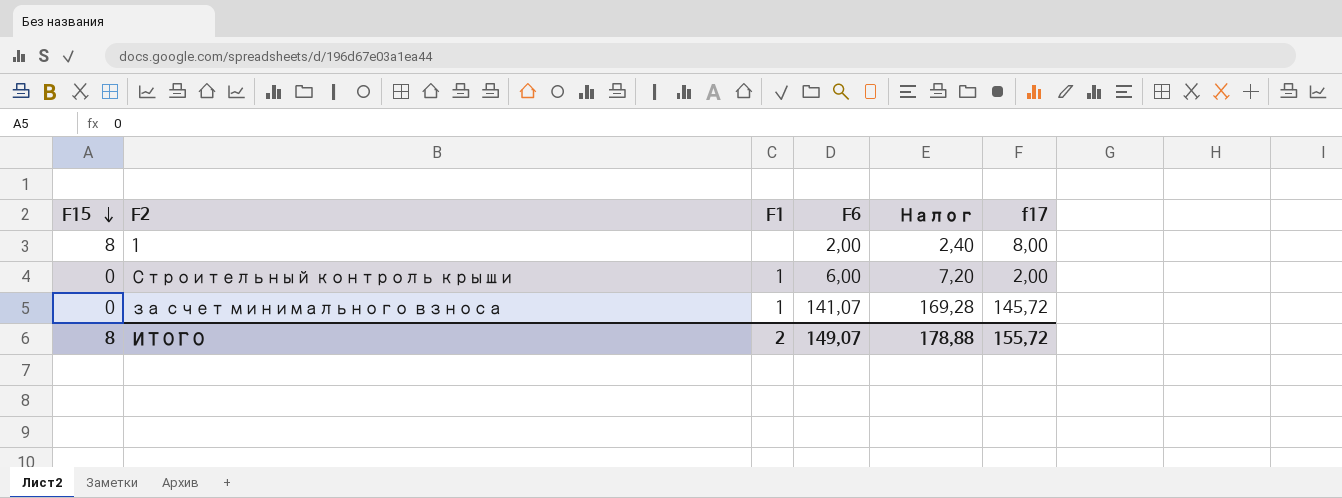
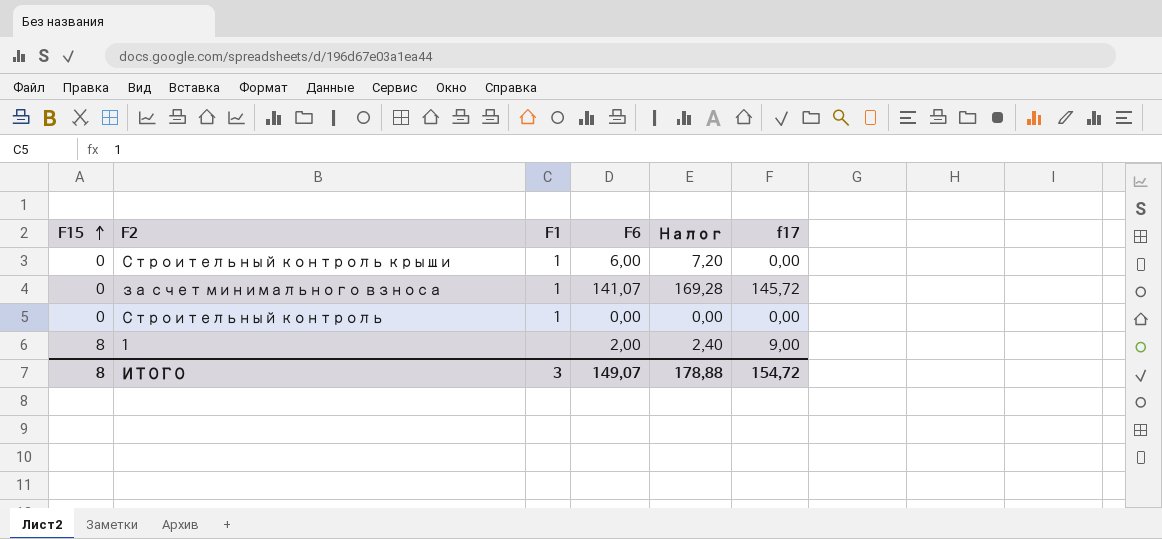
row order: F15 descending -> F15 ascending
Строительный контроль крыши | f17: 2,00 -> 0,00
row Строительный контроль: none -> 0 | 1 | 0,00 | 0,00 | 0,00
1 | f17: 8,00 -> 9,00
ИТОГО | F1: 2 -> 3
ИТОГО | f17: 155,72 -> 154,72

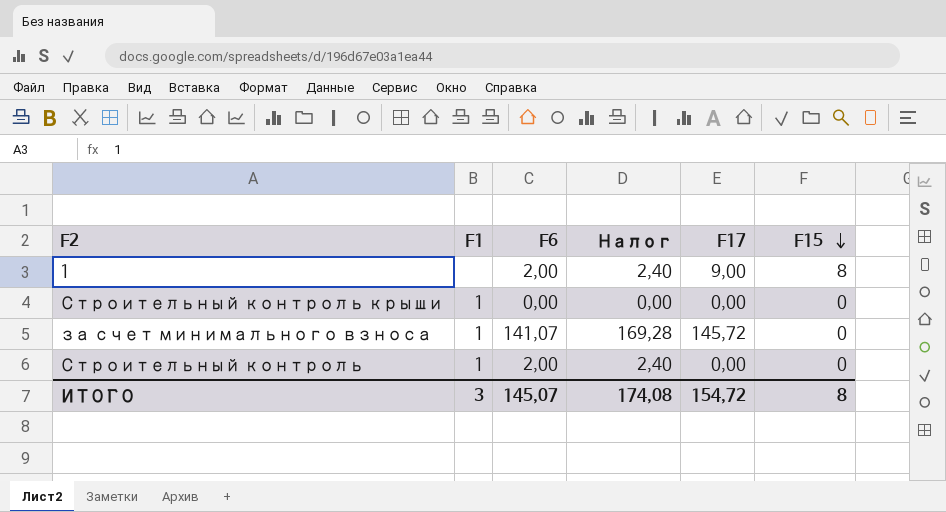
row order: F15 ascending -> F15 descending
column name: f17 -> F17
column F15 | position: 1 -> 6
Строительный контроль крыши | F6: 6,00 -> 0,00
Строительный контроль крыши | Налог: 7,20 -> 0,00
Строительный контроль | F6: 0,00 -> 2,00
Строительный контроль | Налог: 0,00 -> 2,40
ИТОГО | F6: 149,07 -> 145,07
ИТОГО | Налог: 178,88 -> 174,08

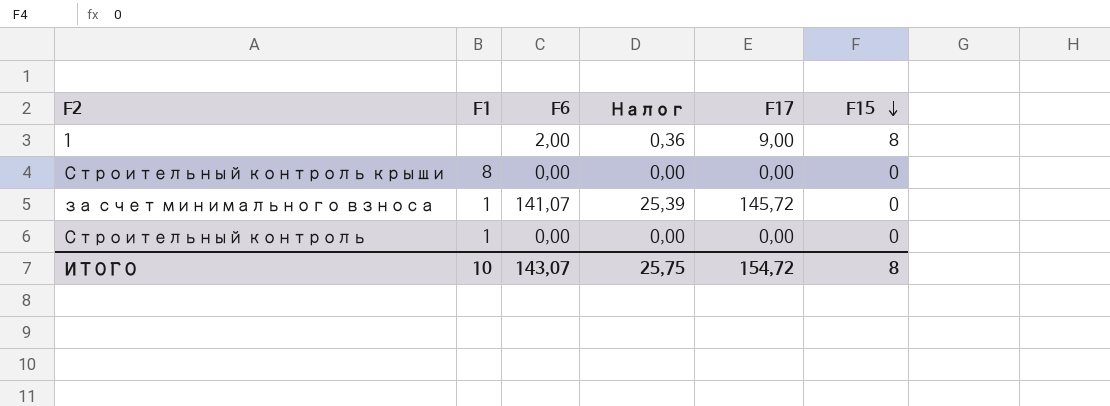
column Налог | formula: [F6] * 1,2 -> [F6] * 0,18
Строительный контроль крыши | F1: 1 -> 8
Строительный контроль | F6: 2,00 -> 0,00
ИТОГО | F1: 3 -> 10
ИТОГО | F6: 145,07 -> 143,07
ИТОГО | Налог: 174,08 -> 25,75

